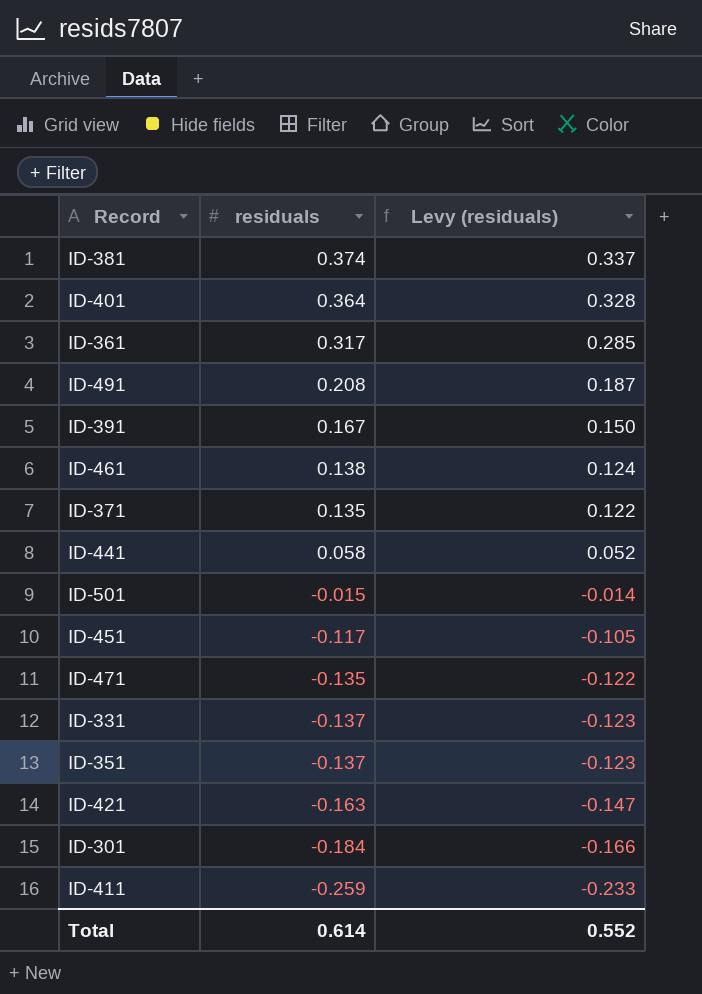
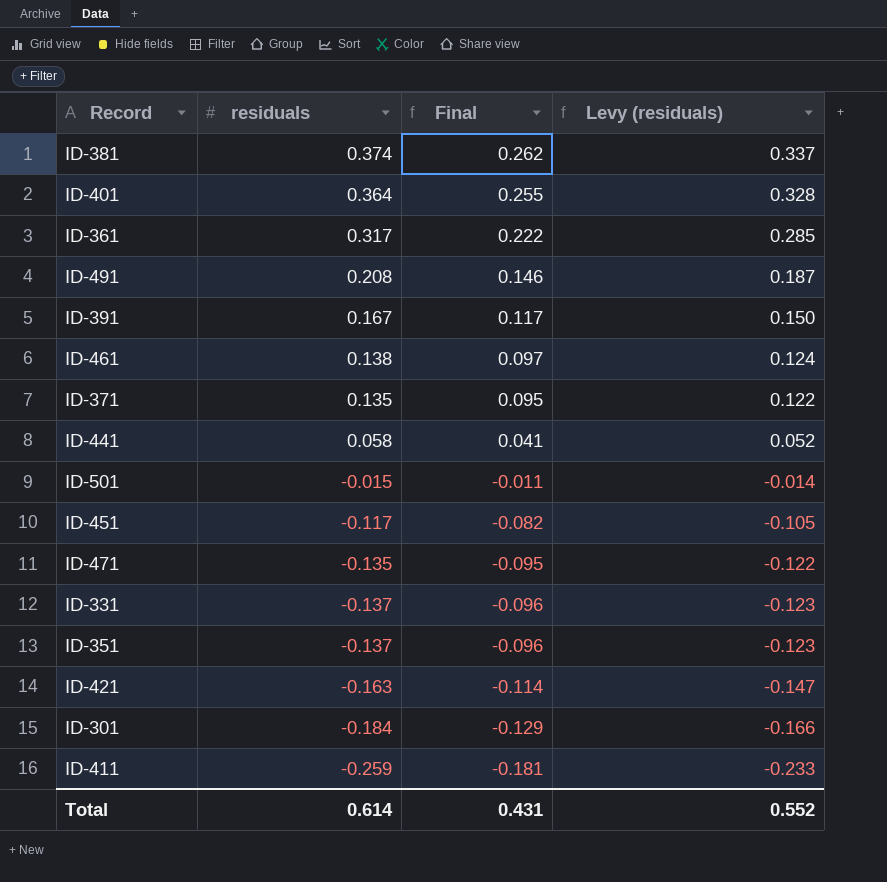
column Final | formula: none -> [residuals] * 0.7

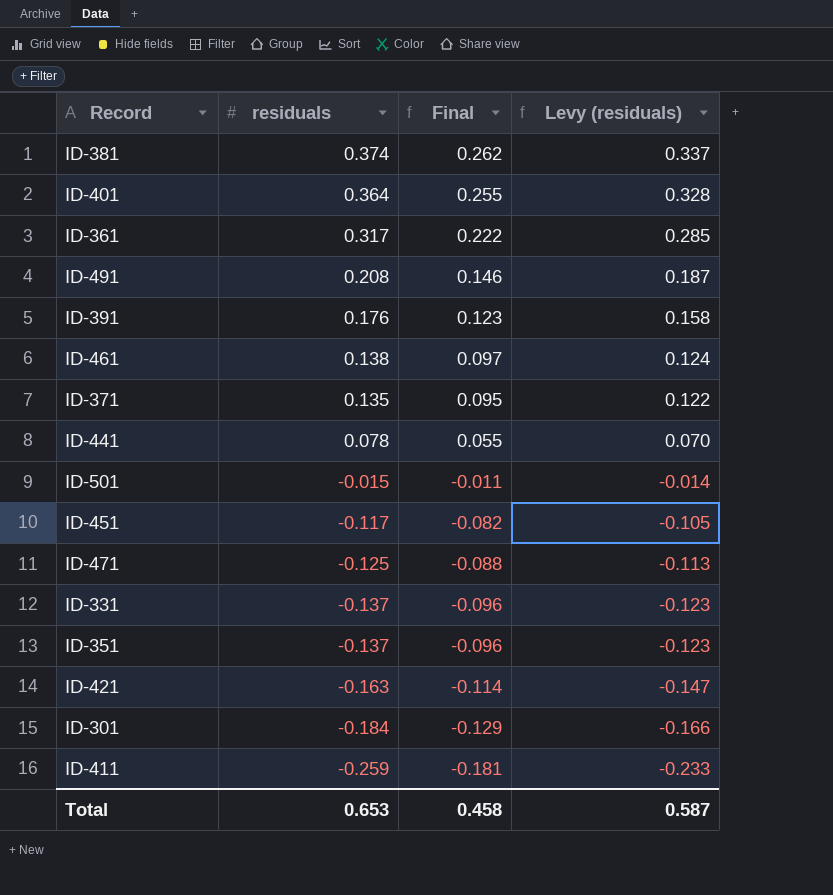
ID-391 | residuals: 0.167 -> 0.176
ID-391 | Final: 0.117 -> 0.123
ID-391 | Levy (residuals): 0.150 -> 0.158
ID-441 | residuals: 0.058 -> 0.078
ID-441 | Final: 0.041 -> 0.055
ID-441 | Levy (residuals): 0.052 -> 0.070
ID-471 | residuals: -0.135 -> -0.125
ID-471 | Final: -0.095 -> -0.088
ID-471 | Levy (residuals): -0.122 -> -0.113
Total | residuals: 0.614 -> 0.653
Total | Final: 0.431 -> 0.458
Total | Levy (residuals): 0.552 -> 0.587

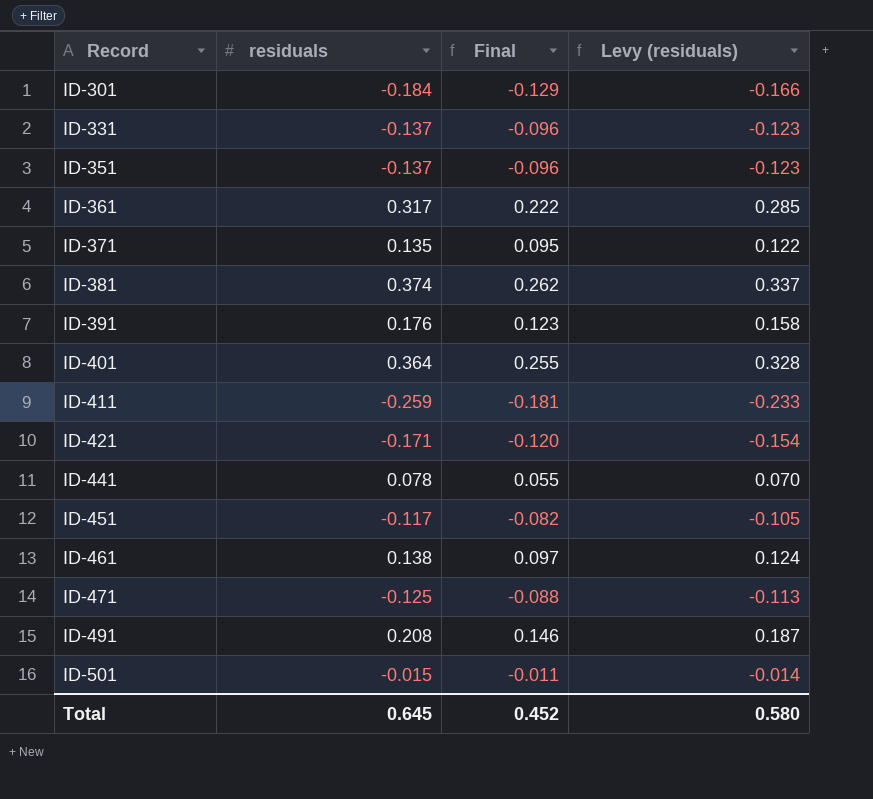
row order: residuals descending -> Record ascending
ID-421 | residuals: -0.163 -> -0.171
ID-421 | Final: -0.114 -> -0.120
ID-421 | Levy (residuals): -0.147 -> -0.154
Total | residuals: 0.653 -> 0.645
Total | Final: 0.458 -> 0.452
Total | Levy (residuals): 0.587 -> 0.580

